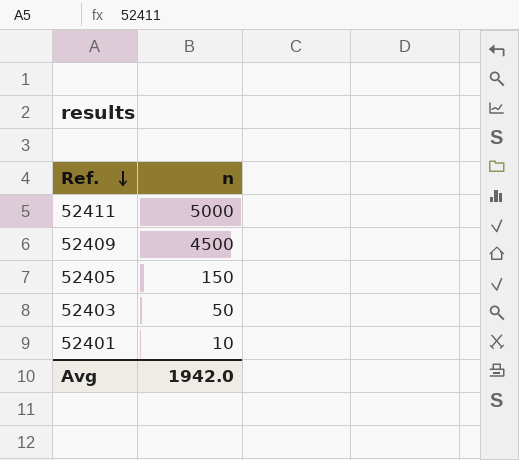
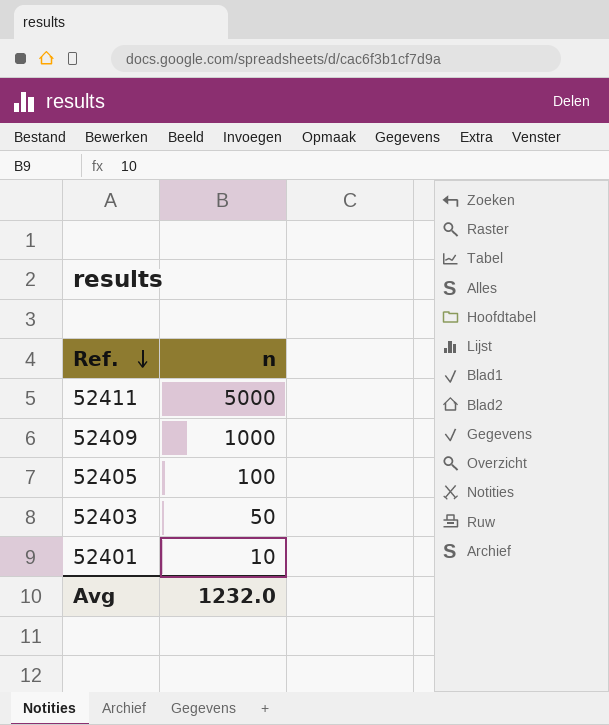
52409 | n: 4500 -> 1000
52405 | n: 150 -> 100
Avg | n: 1942.0 -> 1232.0

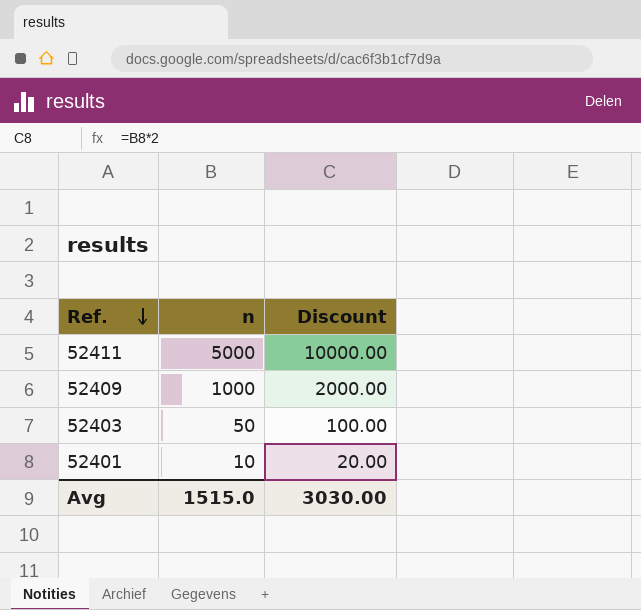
column Discount | formula: none -> [n] * 2
row 52405: 100 -> none
Avg | n: 1232.0 -> 1515.0

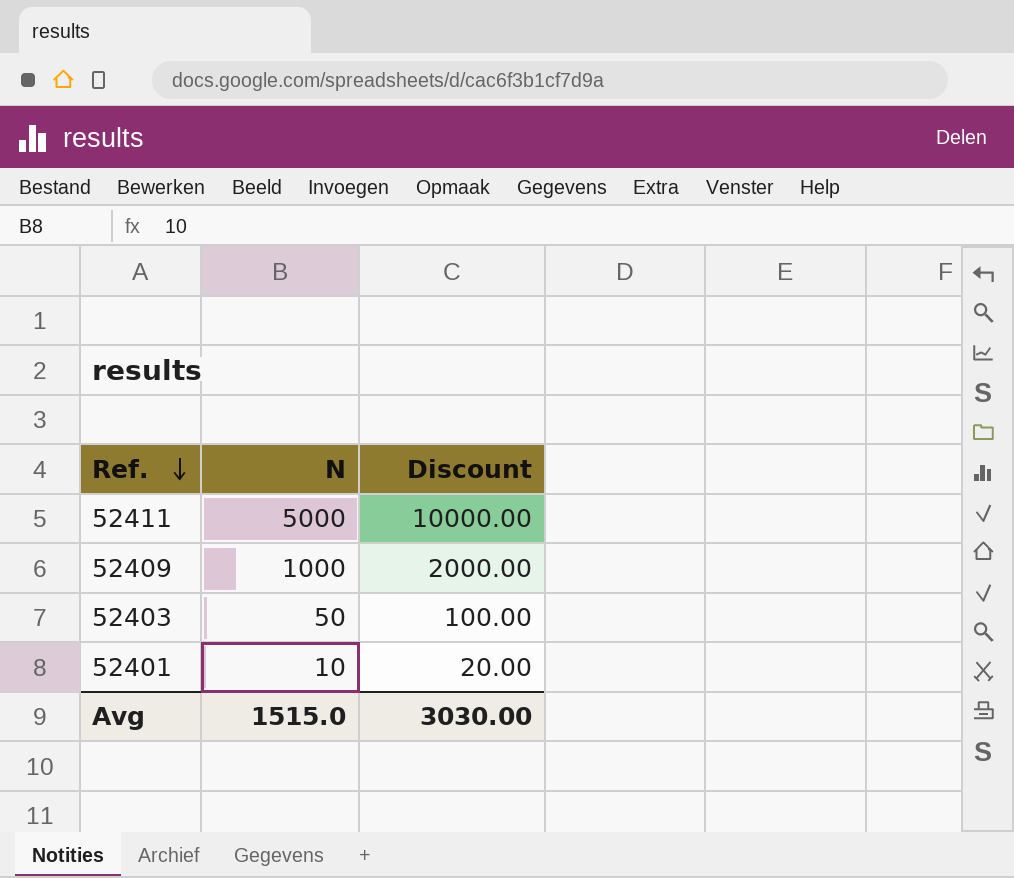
column name: n -> N

